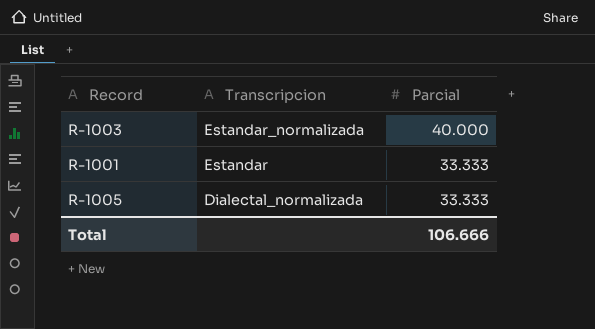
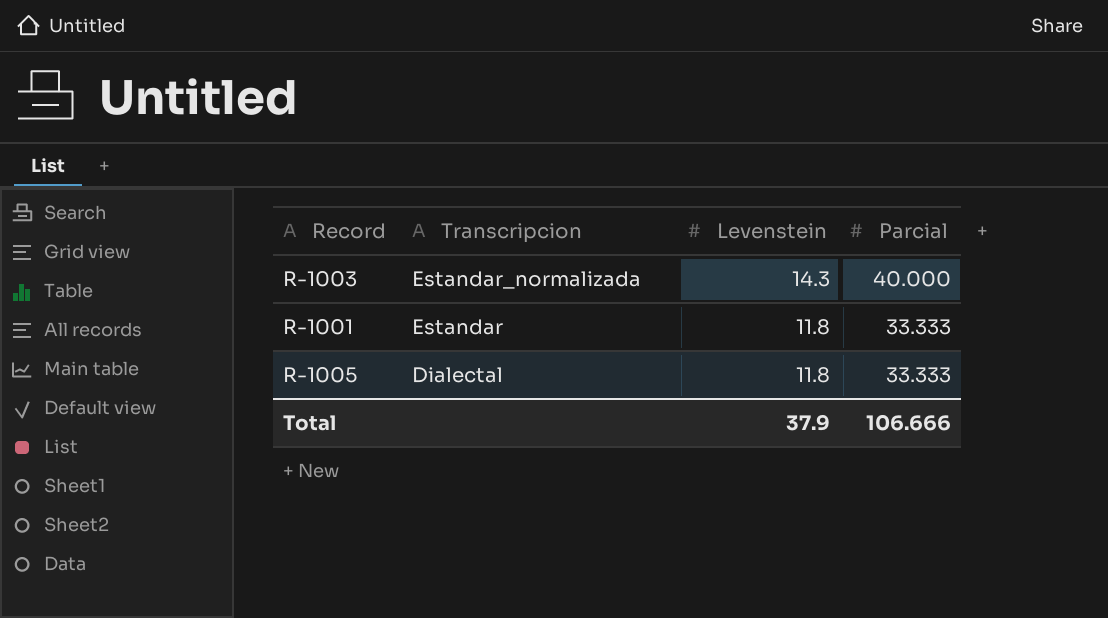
column Levenstein | position: none -> 3
R-1005 | Transcripcion: Dialectal_normalizada -> Dialectal

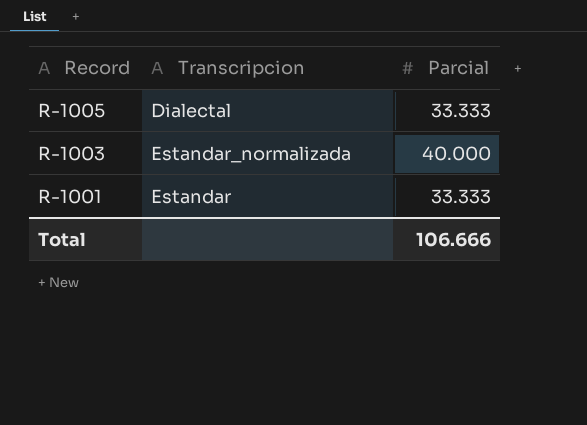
row order: Transcripcion descending -> Record descending
column Levenstein | position: 3 -> none

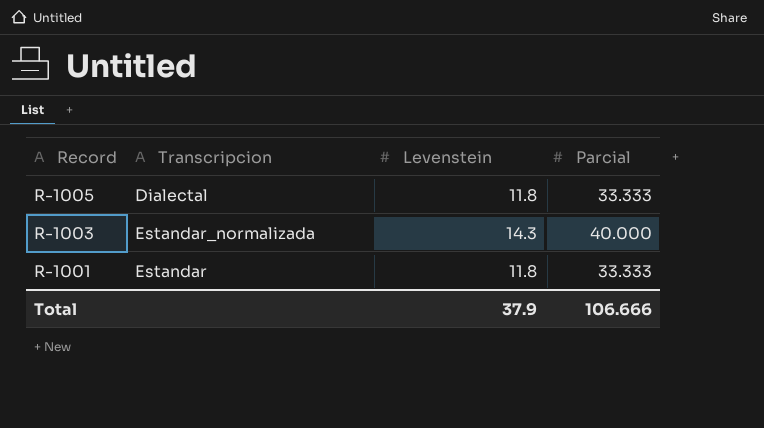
column Levenstein | position: none -> 3

